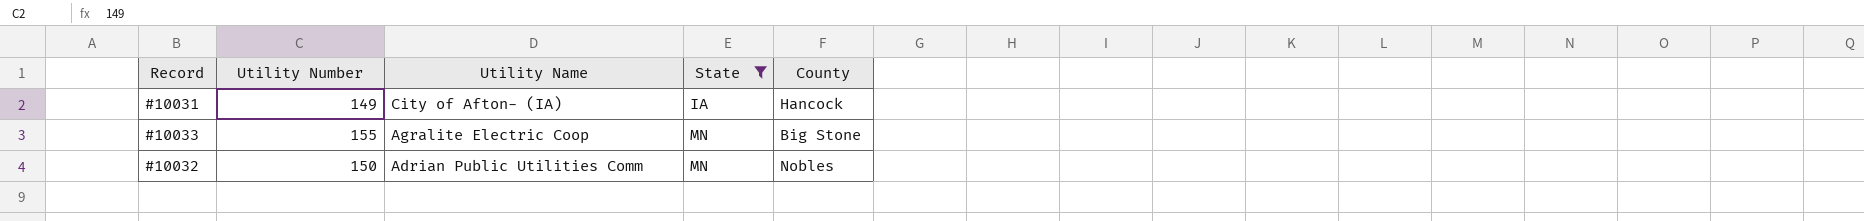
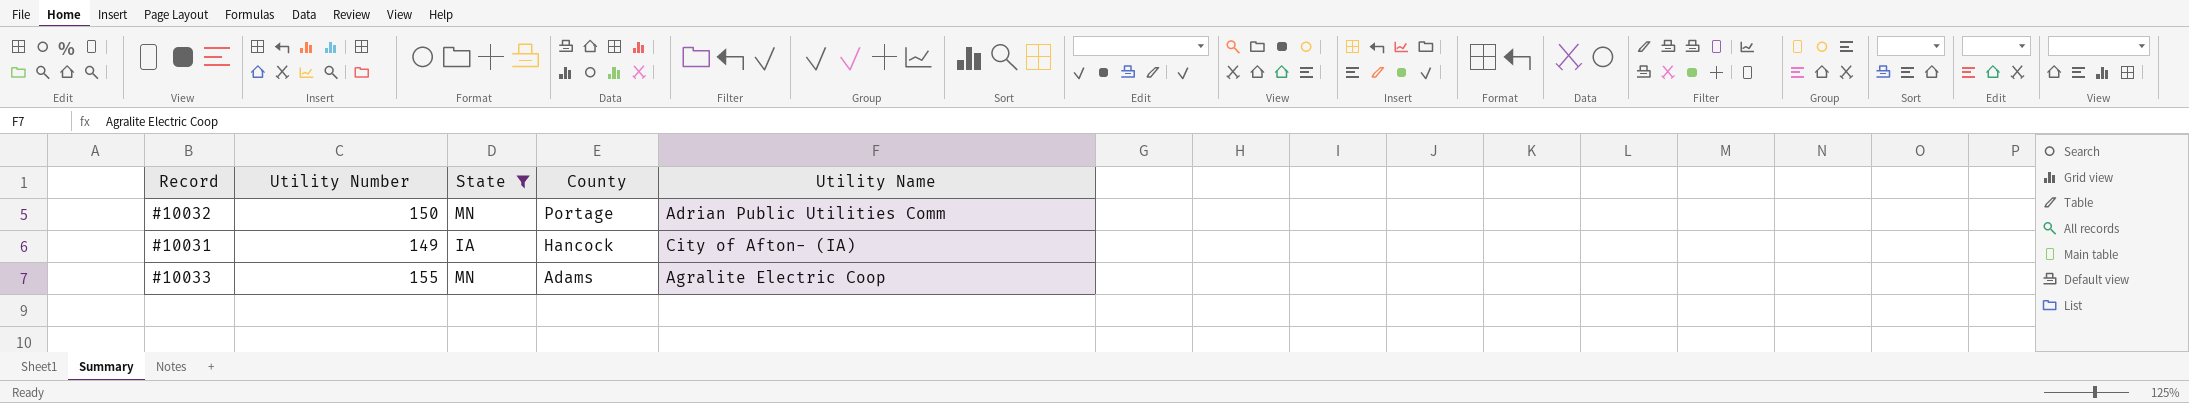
row order: Utility Name descending -> County descending
column Utility Name | position: 3 -> 5
#10032 | County: Nobles -> Portage
#10033 | County: Big Stone -> Adams

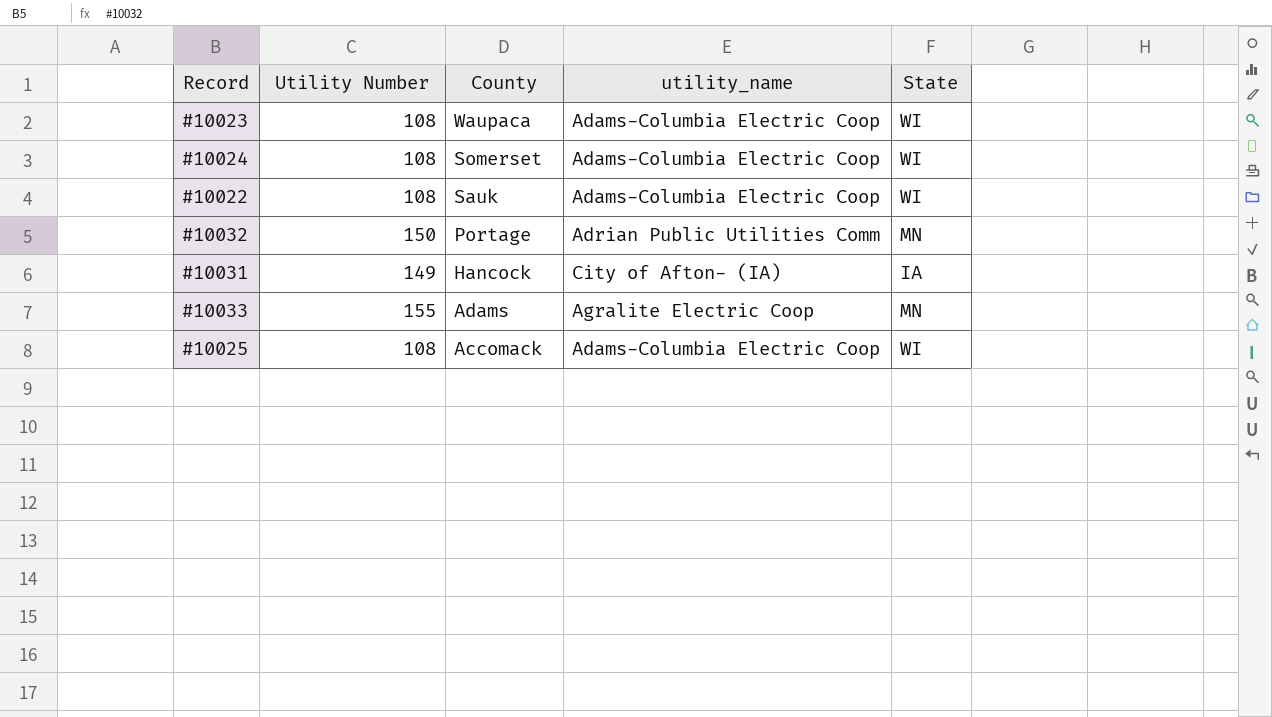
filter: State != WI -> none
column name: Utility Name -> utility_name
column State | position: 3 -> 5

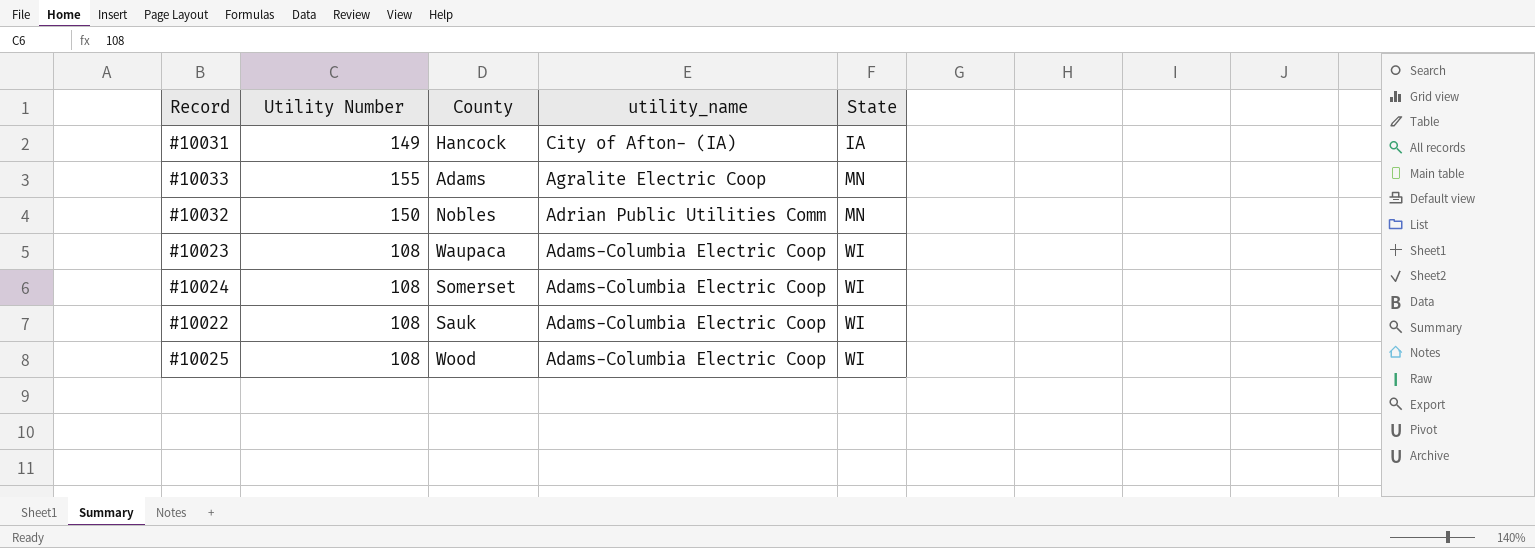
row order: County descending -> utility_name descending
#10032 | County: Portage -> Nobles
#10025 | County: Accomack -> Wood

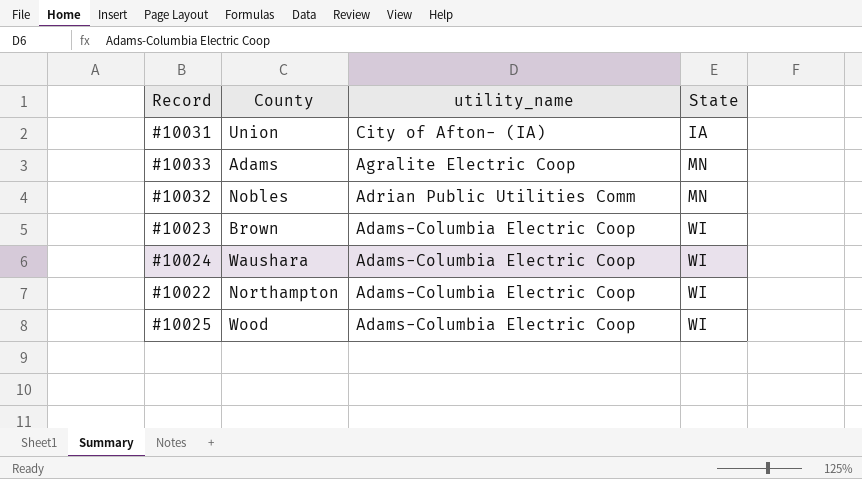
column Utility Number | position: 2 -> none
#10031 | County: Hancock -> Union
#10023 | County: Waupaca -> Brown
#10024 | County: Somerset -> Waushara
#10022 | County: Sauk -> Northampton

